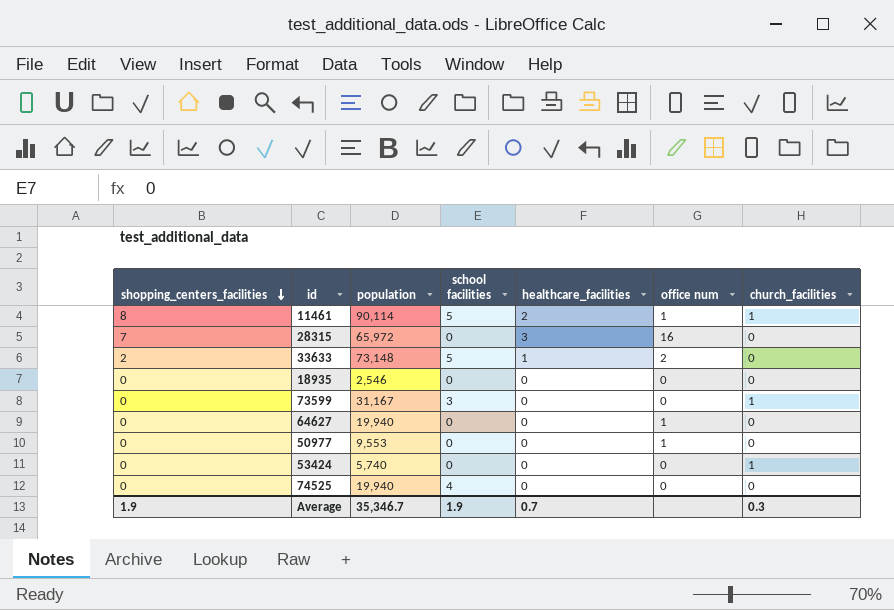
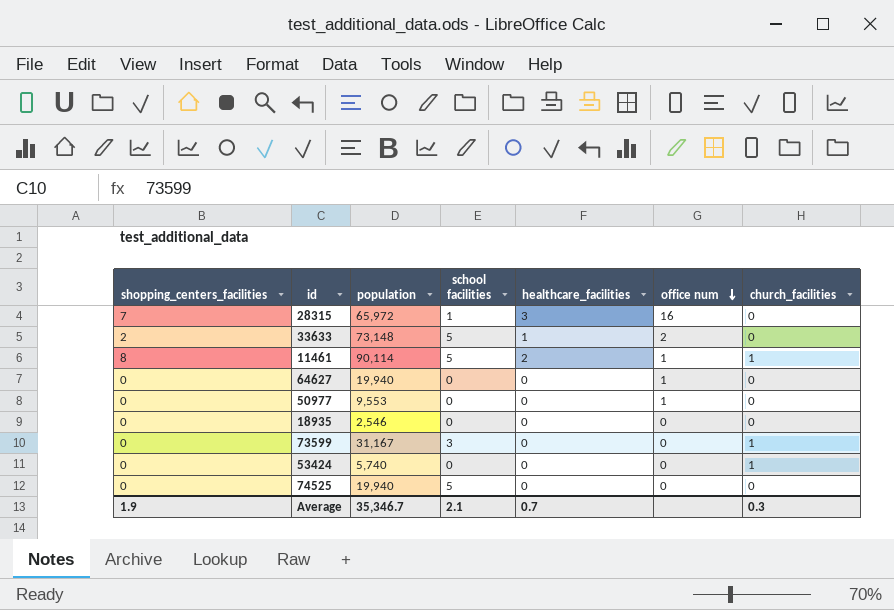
row order: shopping_centers_facilities descending -> office num descending
28315 | school facilities: 0 -> 1
74525 | school facilities: 4 -> 5
Average | school facilities: 1.9 -> 2.1

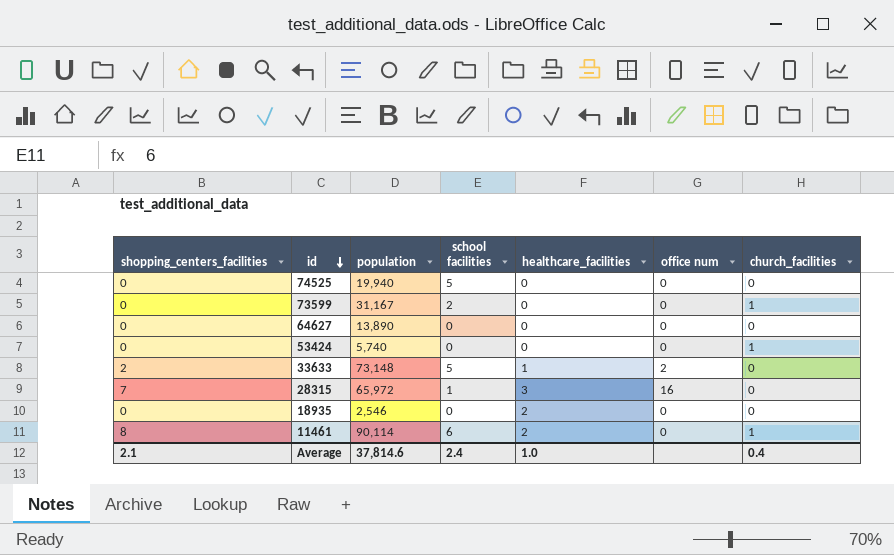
row order: office num descending -> id descending
row 50977: 0 | 9,553 | 0 | 0 | 1 | 0 -> none
73599 | school facilities: 3 -> 2
64627 | population: 19,940 -> 13,890
64627 | office num: 1 -> 0
18935 | healthcare_facilities: 0 -> 2
11461 | school facilities: 5 -> 6
11461 | office num: 1 -> 0
Average | shopping_centers_facilities: 1.9 -> 2.1
Average | population: 35,346.7 -> 37,814.6
Average | school facilities: 2.1 -> 2.4
Average | healthcare_facilities: 0.7 -> 1.0
Average | church_facilities: 0.3 -> 0.4

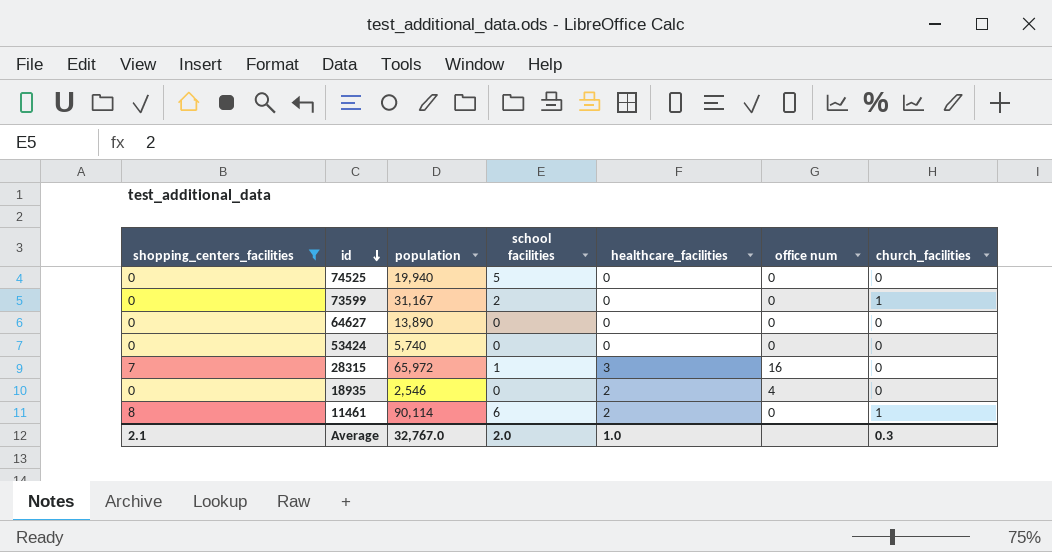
filter: none -> shopping_centers_facilities != 2
53424 | church_facilities: 1 -> 0
18935 | office num: 0 -> 4
Average | population: 37,814.6 -> 32,767.0
Average | school facilities: 2.4 -> 2.0
Average | church_facilities: 0.4 -> 0.3

